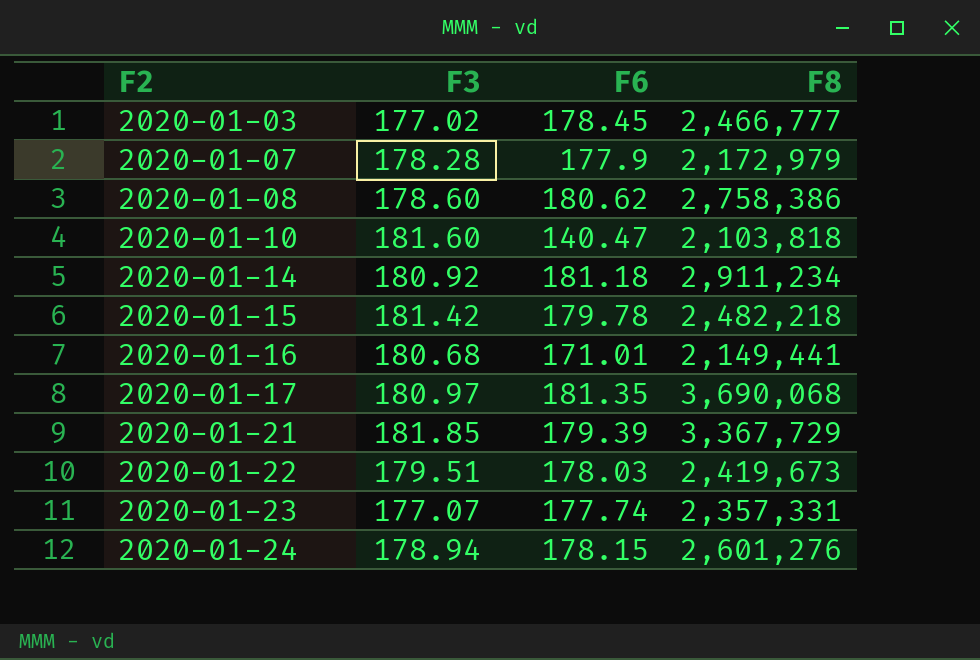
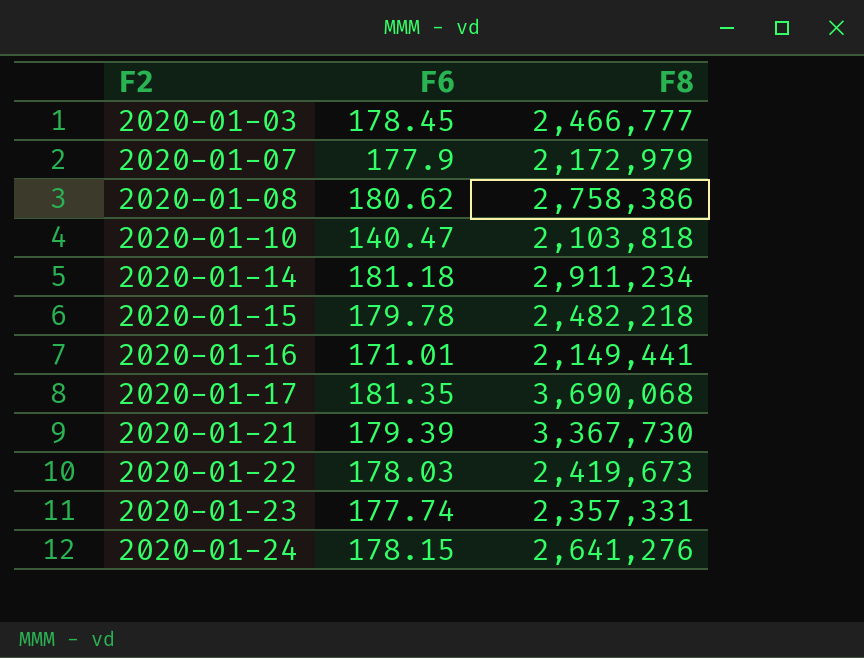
column F3 | position: 2 -> none
2020-01-21 | F8: 3,367,729 -> 3,367,730
2020-01-24 | F8: 2,601,276 -> 2,641,276

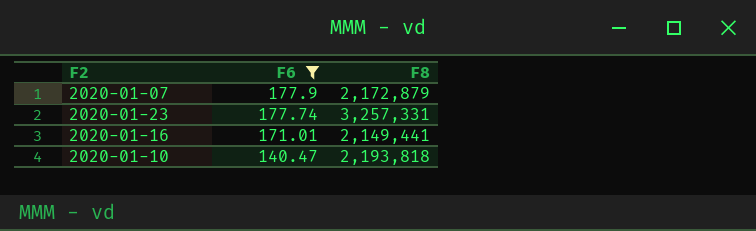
filter: none -> F6 <= 177.9
row order: F2 ascending -> F6 descending
2020-01-07 | F8: 2,172,979 -> 2,172,879
2020-01-23 | F8: 2,357,331 -> 3,257,331
2020-01-10 | F8: 2,103,818 -> 2,193,818

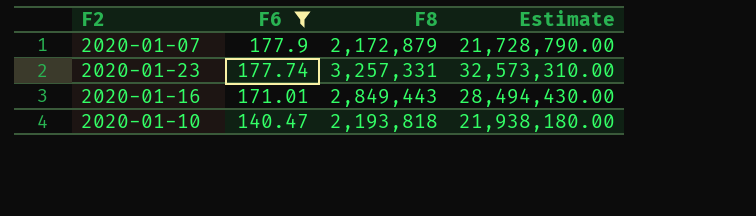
column Estimate | formula: none -> [F8] * 10
2020-01-16 | F8: 2,149,441 -> 2,849,443

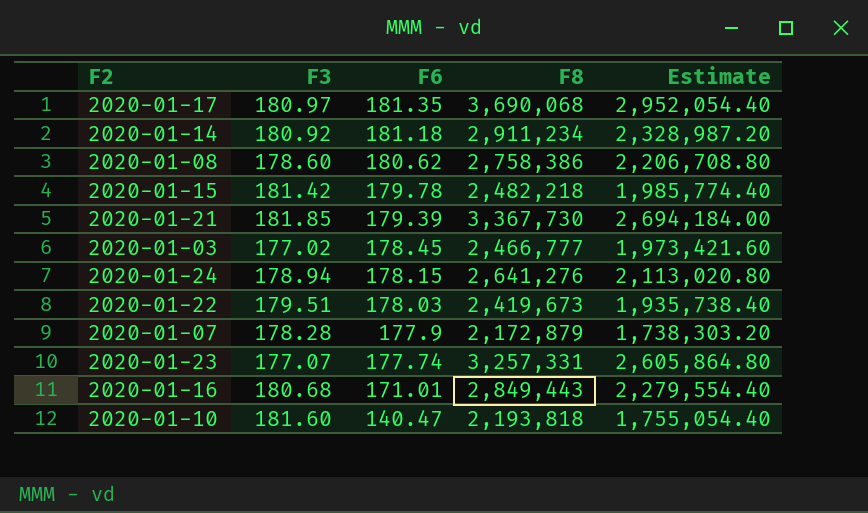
filter: F6 <= 177.9 -> none
column F3 | position: none -> 2
column Estimate | formula: [F8] * 10 -> [F8] * 0.8

